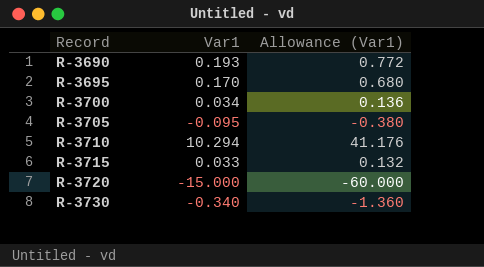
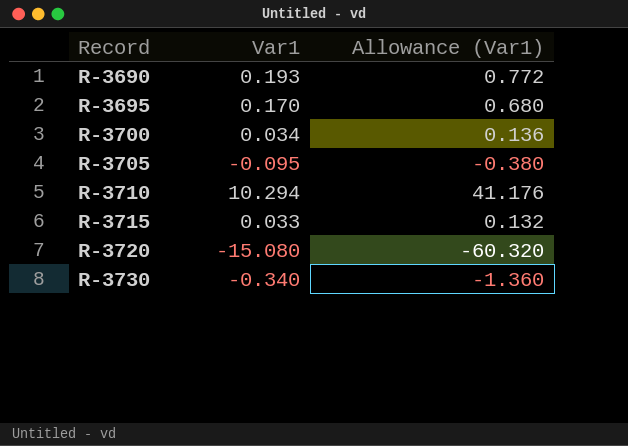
R-3720 | Var1: -15.000 -> -15.080
R-3720 | Allowance (Var1): -60.000 -> -60.320

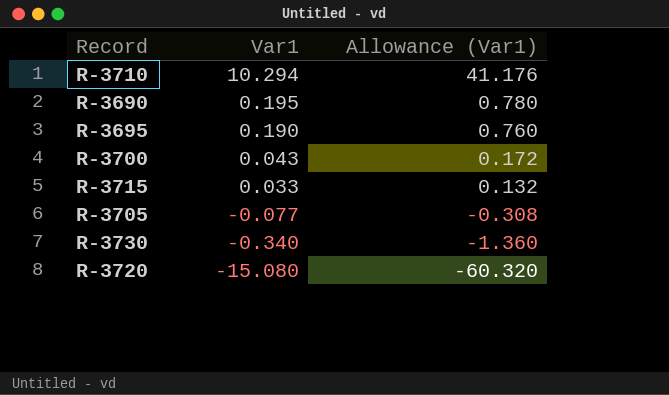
row order: Record ascending -> Var1 descending
R-3690 | Var1: 0.193 -> 0.195
R-3690 | Allowance (Var1): 0.772 -> 0.780
R-3695 | Var1: 0.170 -> 0.190
R-3695 | Allowance (Var1): 0.680 -> 0.760
R-3700 | Var1: 0.034 -> 0.043
R-3700 | Allowance (Var1): 0.136 -> 0.172
R-3705 | Var1: -0.095 -> -0.077
R-3705 | Allowance (Var1): -0.380 -> -0.308

